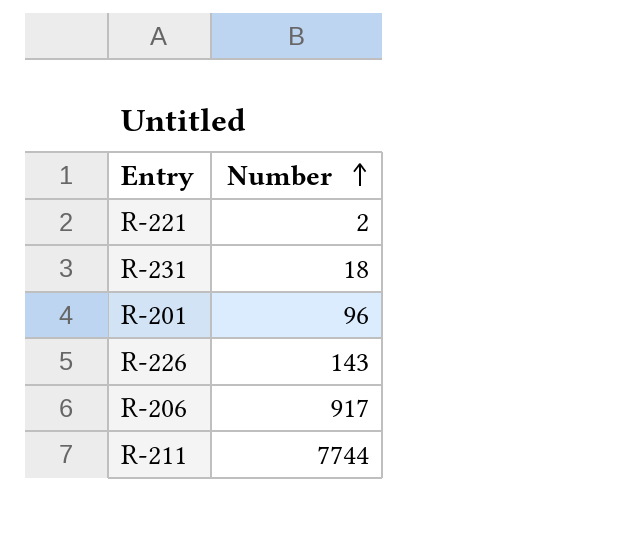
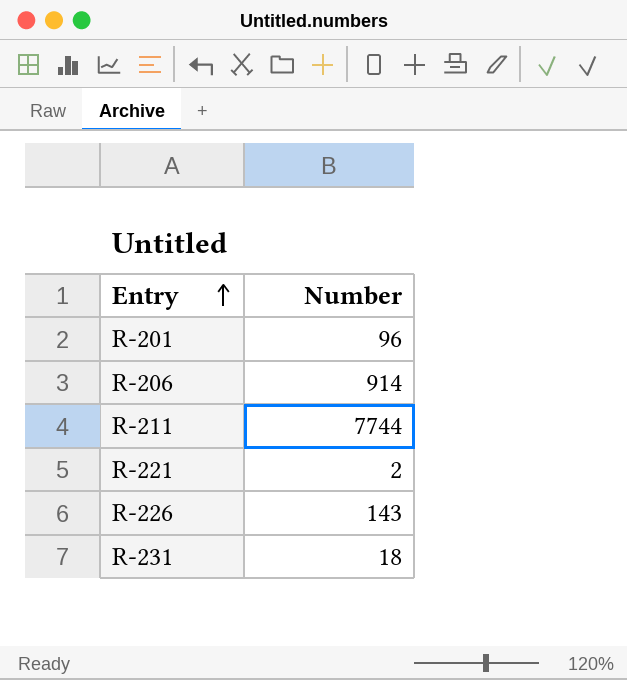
row order: Number ascending -> Entry ascending
R-206 | Number: 917 -> 914

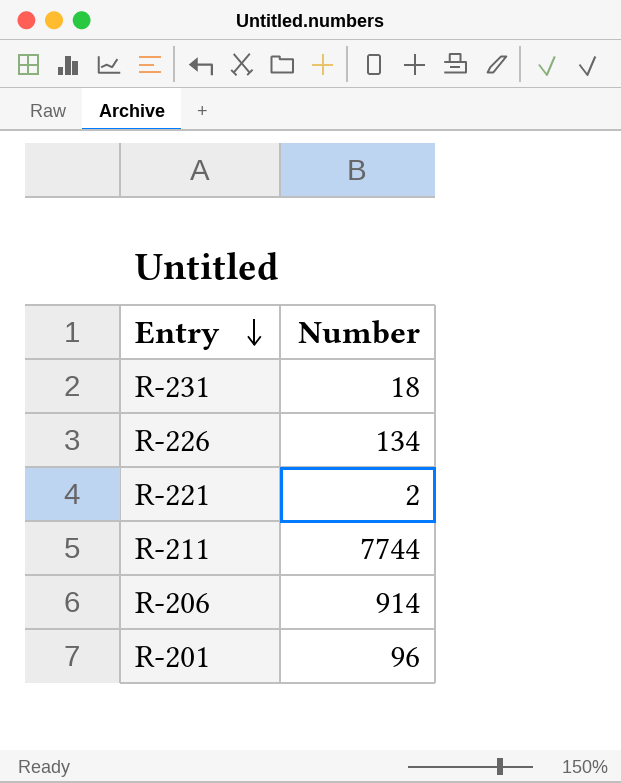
row order: Entry ascending -> Entry descending
R-226 | Number: 143 -> 134

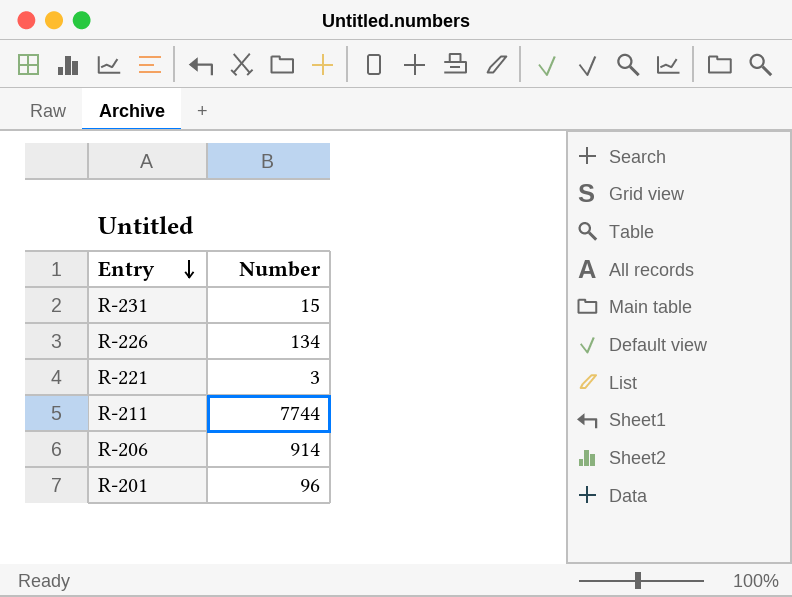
R-231 | Number: 18 -> 15
R-221 | Number: 2 -> 3

